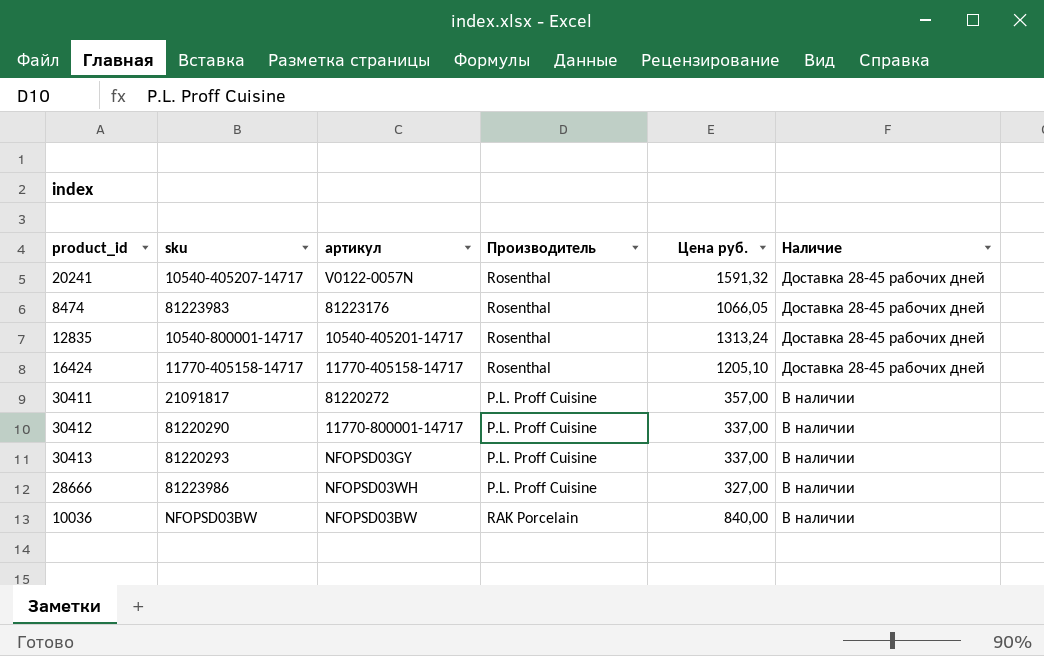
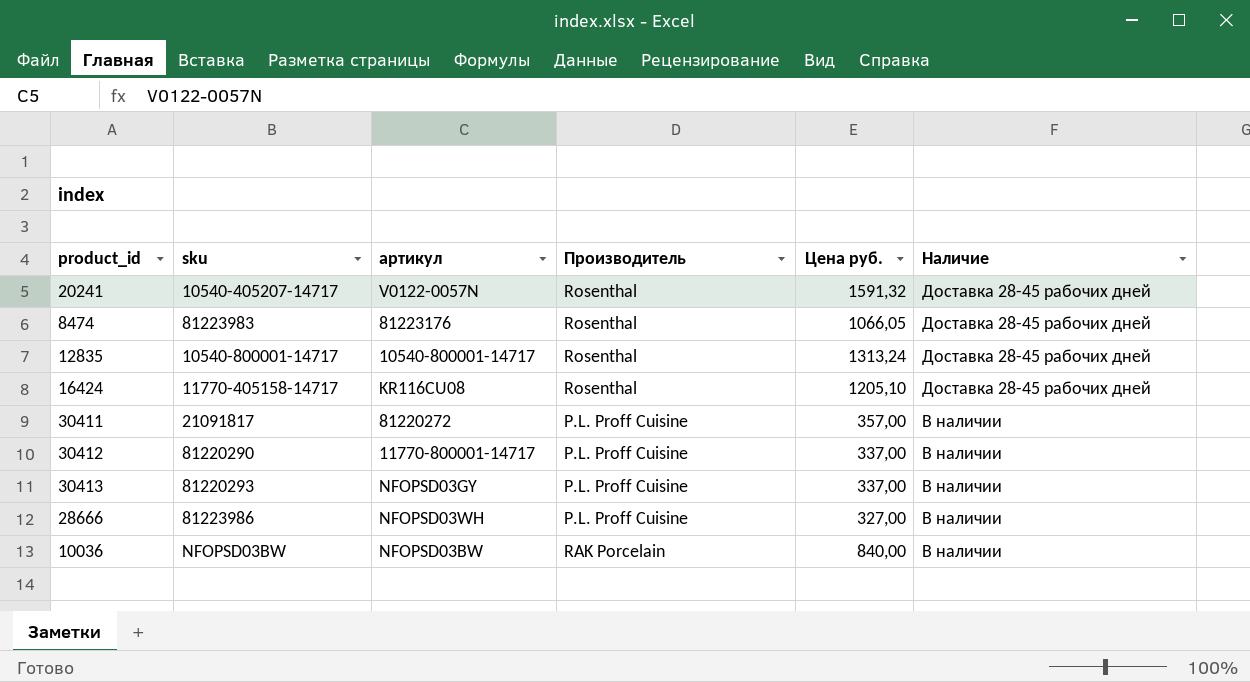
12835 | артикул: 10540-405201-14717 -> 10540-800001-14717
16424 | артикул: 11770-405158-14717 -> KR116CU08

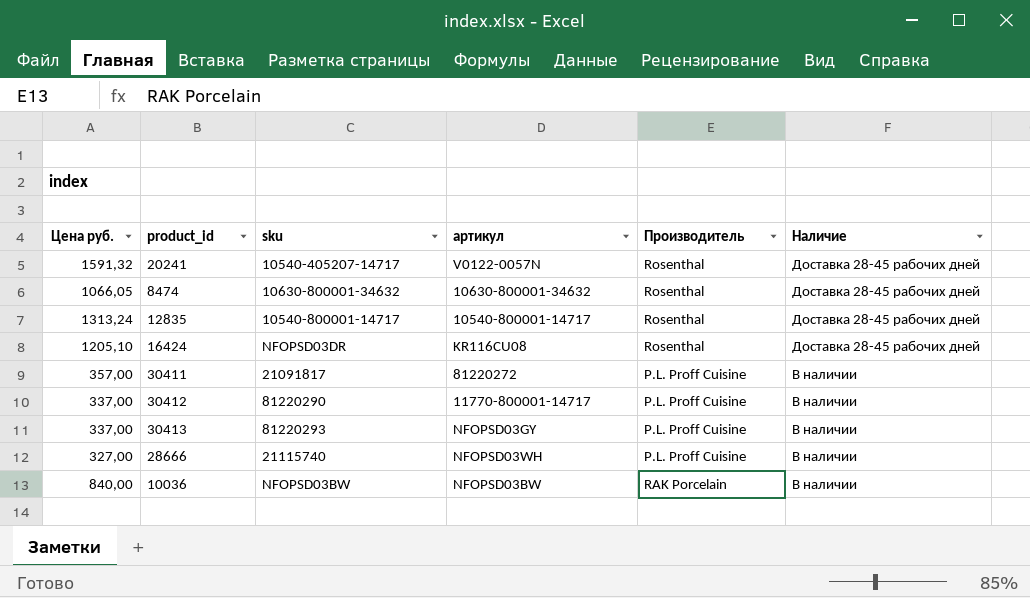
column Цена руб. | position: 5 -> 1
8474 | sku: 81223983 -> 10630-800001-34632
8474 | артикул: 81223176 -> 10630-800001-34632
16424 | sku: 11770-405158-14717 -> NFOPSD03DR
28666 | sku: 81223986 -> 21115740

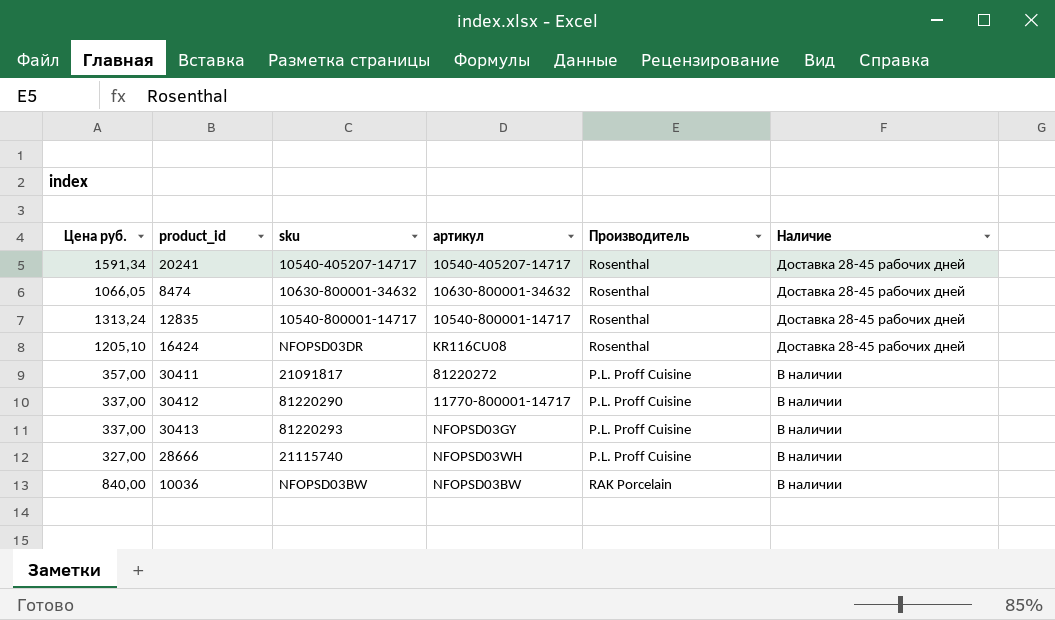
20241 | Цена руб.: 1591,32 -> 1591,34
20241 | артикул: V0122-0057N -> 10540-405207-14717

